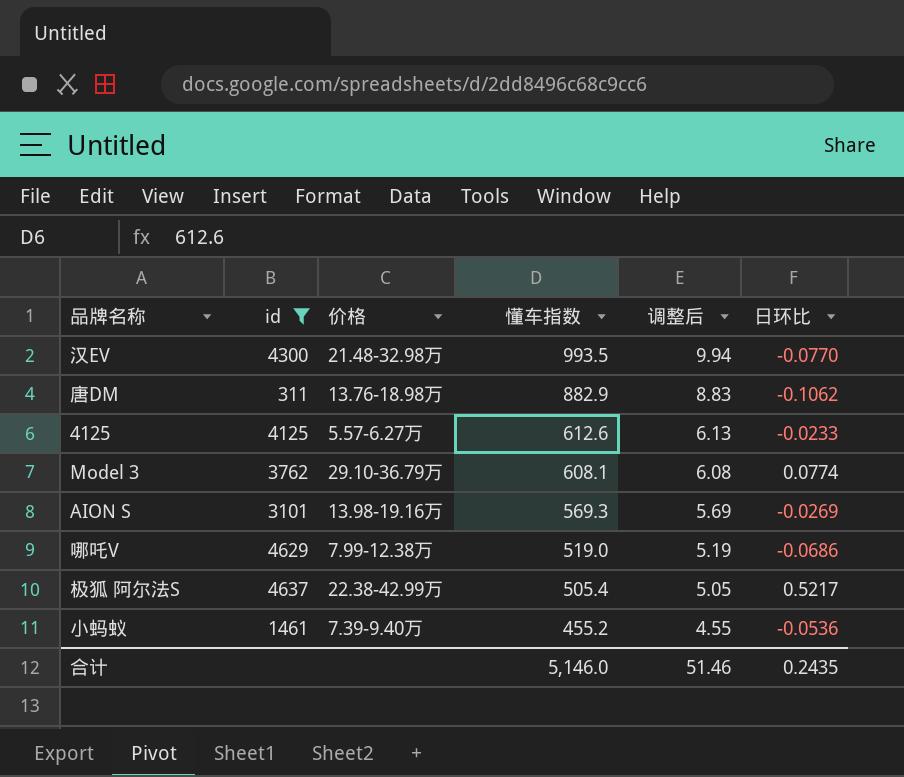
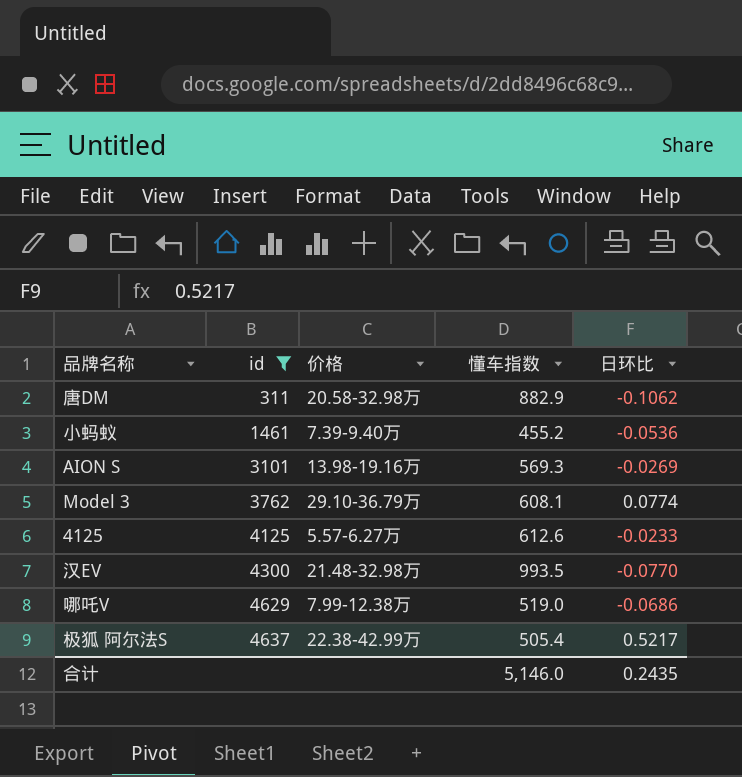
row order: 懂车指数 descending -> id ascending
column 调整后 | formula: [懂车指数] * 0.01 -> none
唐DM | 价格: 13.76-18.98万 -> 20.58-32.98万

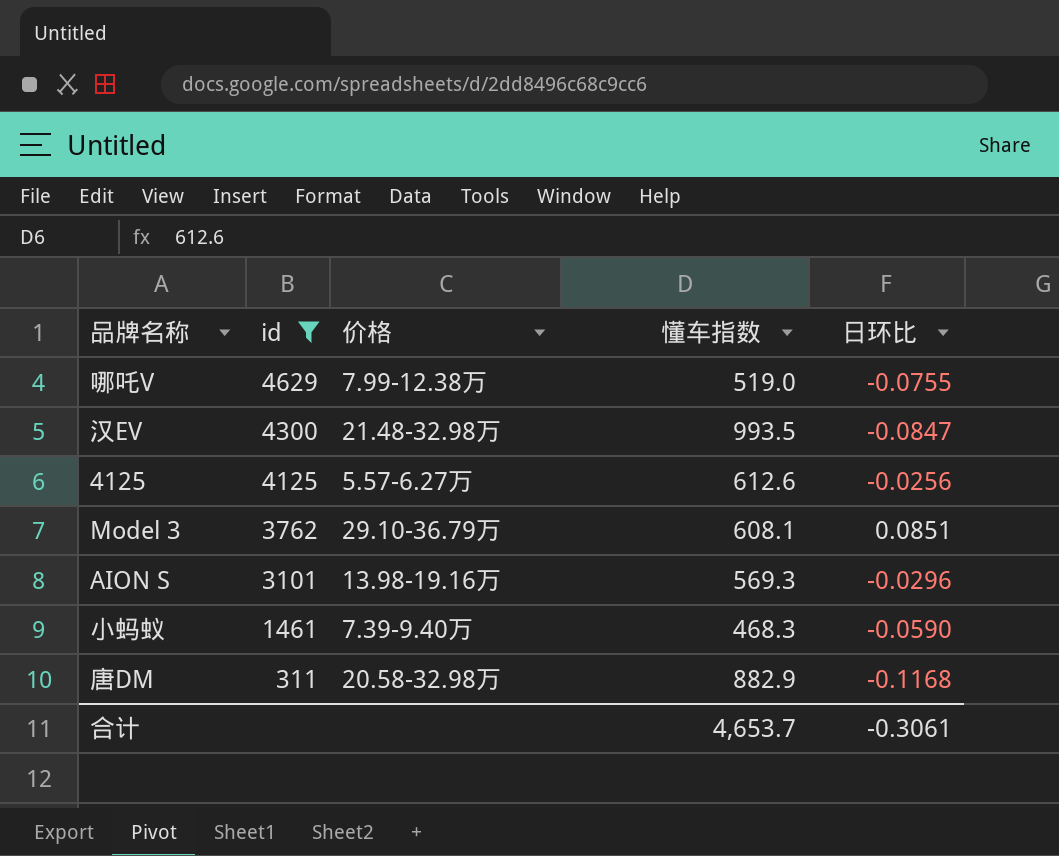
row order: id ascending -> id descending
row 极狐 阿尔法S: 4637 | 22.38-42.99万 | 505.4 | 0.5217 -> none
哪吒V | 日环比: -0.0686 -> -0.0755
汉EV | 日环比: -0.0770 -> -0.0847
4125 | 日环比: -0.0233 -> -0.0256
Model 3 | 日环比: 0.0774 -> 0.0851
AION S | 日环比: -0.0269 -> -0.0296
小蚂蚁 | 懂车指数: 455.2 -> 468.3
小蚂蚁 | 日环比: -0.0536 -> -0.0590
唐DM | 日环比: -0.1062 -> -0.1168
合计 | 懂车指数: 5,146.0 -> 4,653.7
合计 | 日环比: 0.2435 -> -0.3061

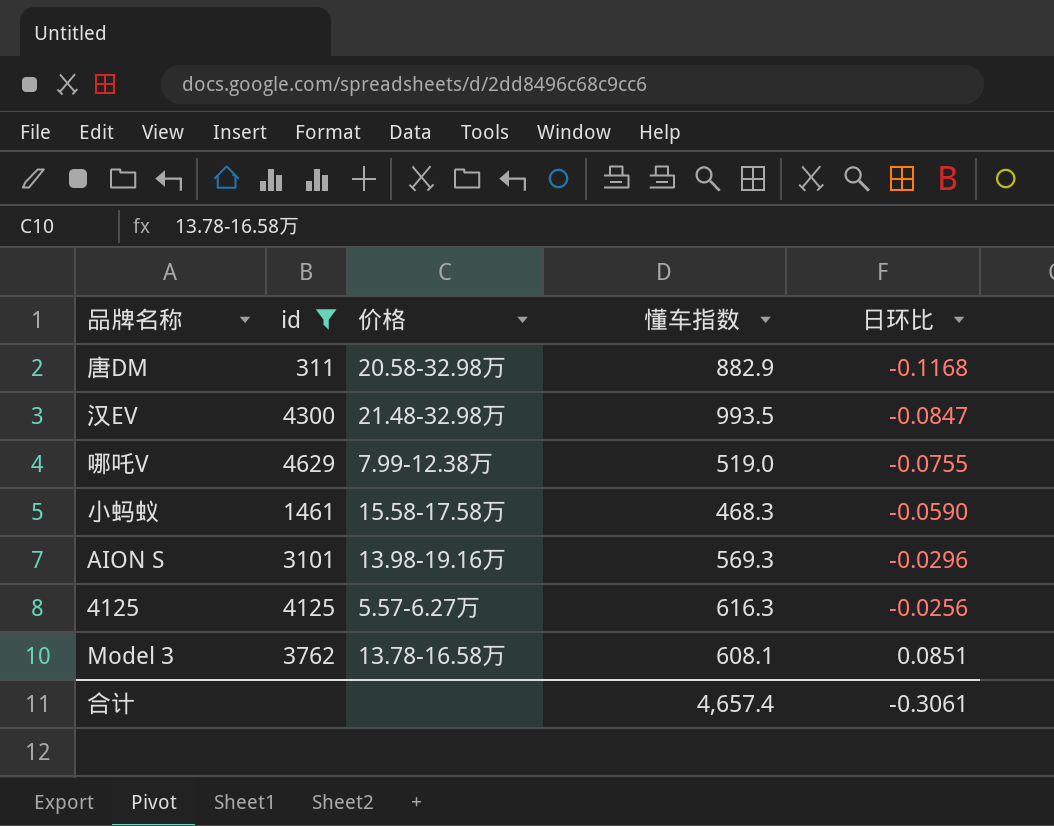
row order: id descending -> 日环比 ascending
小蚂蚁 | 价格: 7.39-9.40万 -> 15.58-17.58万
4125 | 懂车指数: 612.6 -> 616.3
Model 3 | 价格: 29.10-36.79万 -> 13.78-16.58万
合计 | 懂车指数: 4,653.7 -> 4,657.4

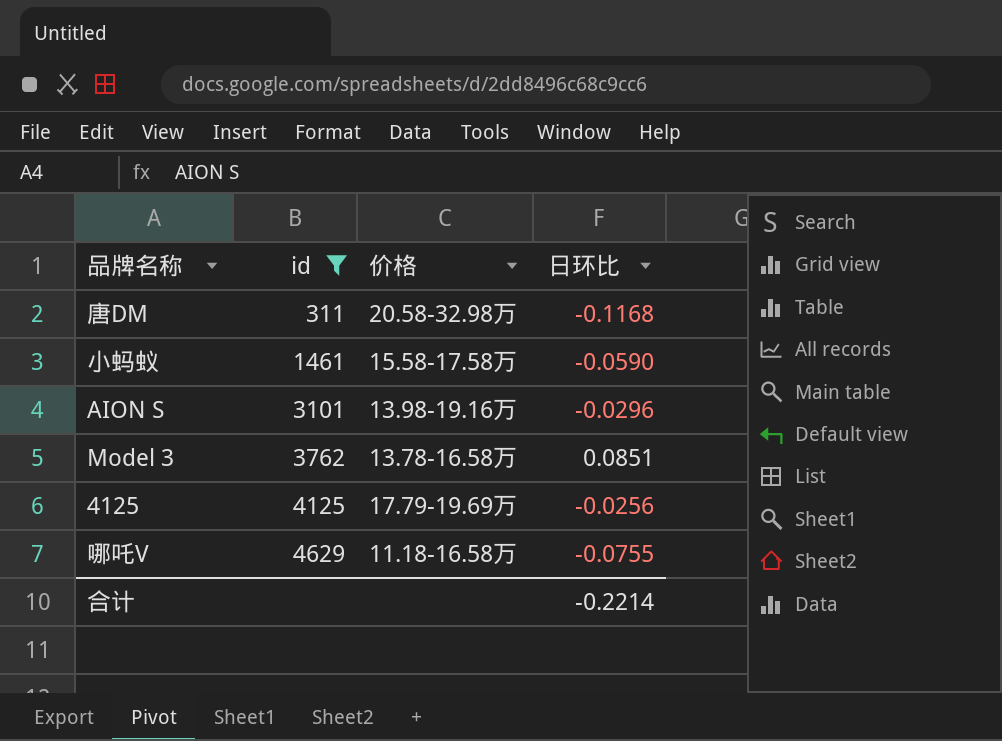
row order: 日环比 ascending -> id ascending
column 懂车指数 | position: 4 -> none
row 汉EV: 4300 | 21.48-32.98万 | 993.5 | -0.0847 -> none
4125 | 价格: 5.57-6.27万 -> 17.79-19.69万
哪吒V | 价格: 7.99-12.38万 -> 11.18-16.58万
合计 | 日环比: -0.3061 -> -0.2214

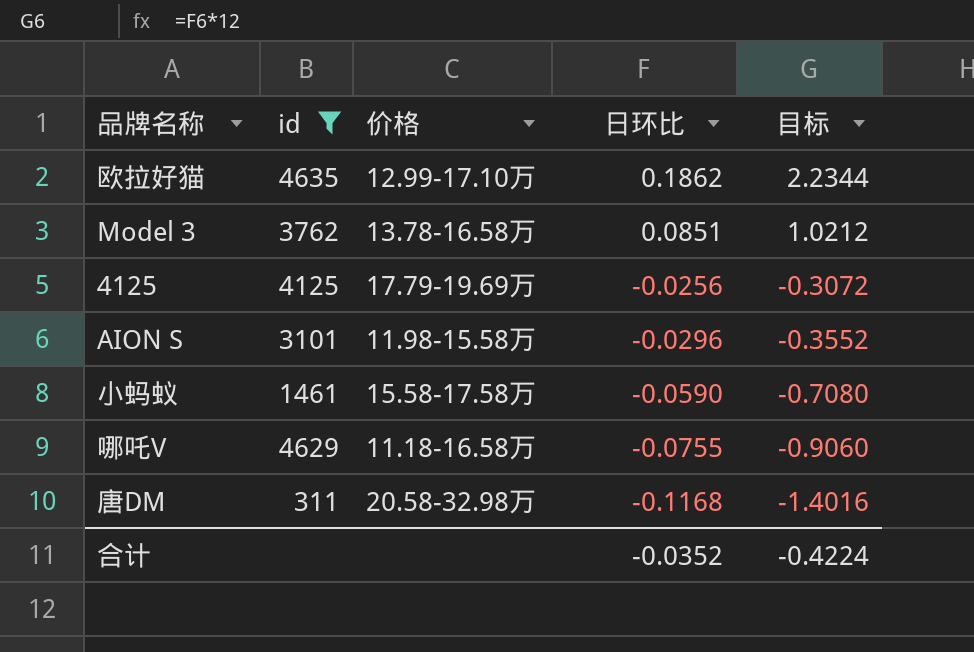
row order: id ascending -> 日环比 descending
column 目标 | formula: none -> [日环比] * 12
row 欧拉好猫: none -> 4635 | 12.99-17.10万 | 0.1862 | 2.2344
AION S | 价格: 13.98-19.16万 -> 11.98-15.58万
合计 | 日环比: -0.2214 -> -0.0352

